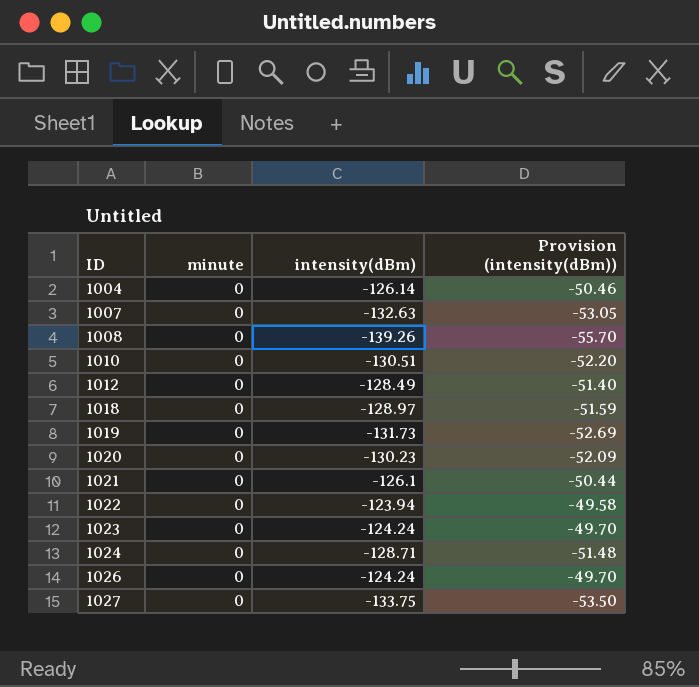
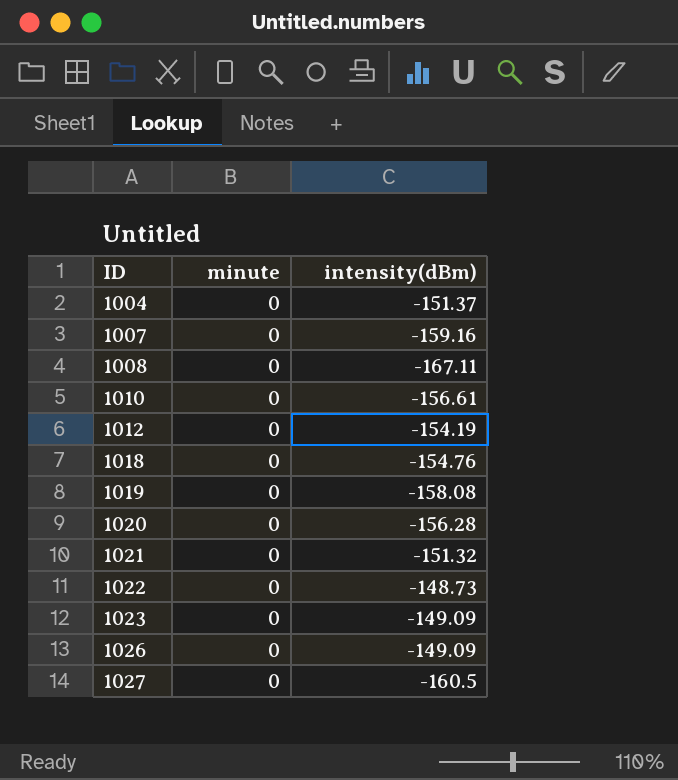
column Provision (intensity(dBm)) | formula: [intensity(dBm)] * 0.4 -> none
row 1024: 0 | -128.71 | -51.48 -> none
1004 | intensity(dBm): -126.14 -> -151.37
1007 | intensity(dBm): -132.63 -> -159.16
1008 | intensity(dBm): -139.26 -> -167.11
1010 | intensity(dBm): -130.51 -> -156.61
1012 | intensity(dBm): -128.49 -> -154.19
1018 | intensity(dBm): -128.97 -> -154.76
1019 | intensity(dBm): -131.73 -> -158.08
1020 | intensity(dBm): -130.23 -> -156.28
1021 | intensity(dBm): -126.1 -> -151.32
1022 | intensity(dBm): -123.94 -> -148.73
1023 | intensity(dBm): -124.24 -> -149.09
1026 | intensity(dBm): -124.24 -> -149.09
1027 | intensity(dBm): -133.75 -> -160.5

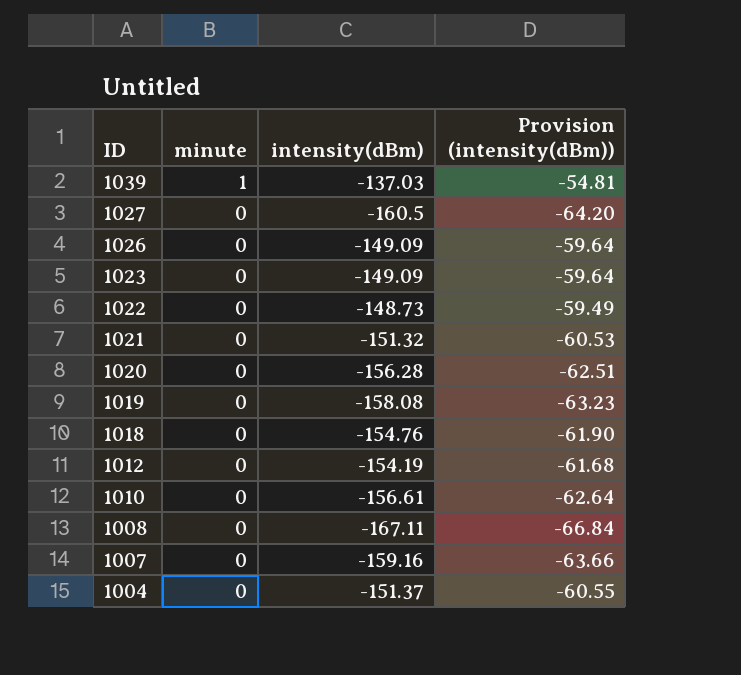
row order: ID ascending -> ID descending
column Provision (intensity(dBm)) | formula: none -> [intensity(dBm)] * 0.4
row 1039: none -> 1 | -137.03 | -54.81

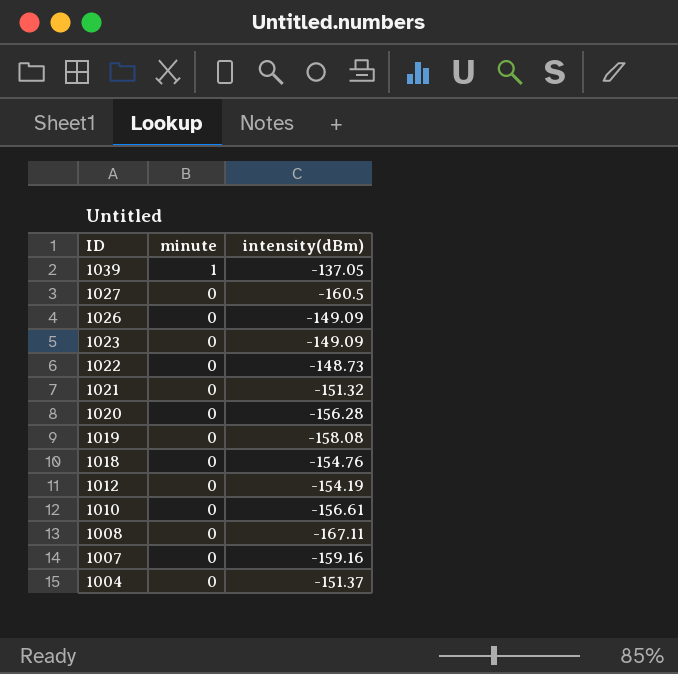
column Provision (intensity(dBm)) | formula: [intensity(dBm)] * 0.4 -> none
1039 | intensity(dBm): -137.03 -> -137.05

